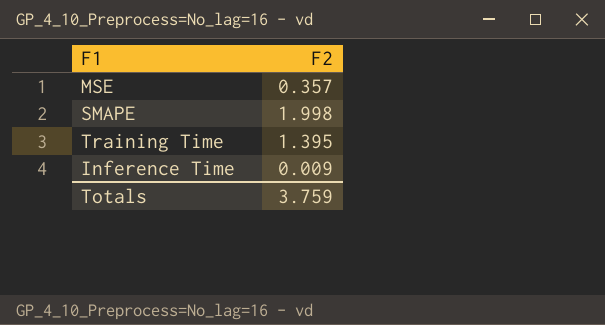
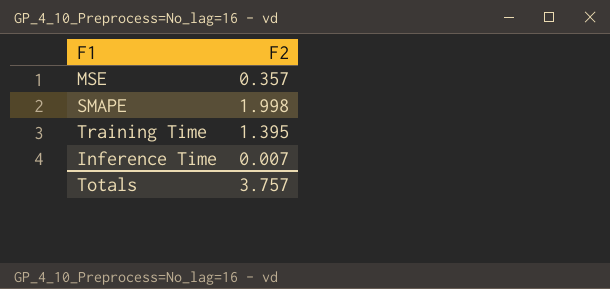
Inference Time | F2: 0.009 -> 0.007
Totals | F2: 3.759 -> 3.757

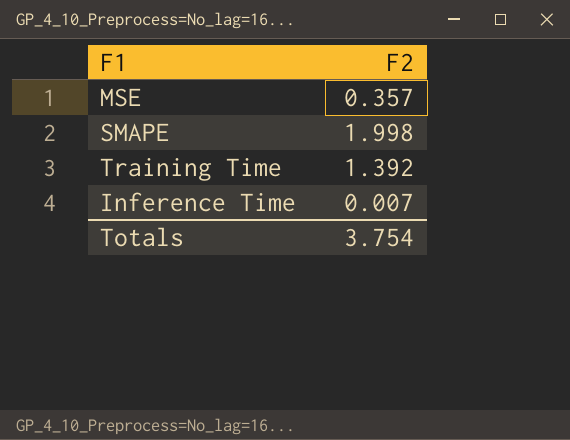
Training Time | F2: 1.395 -> 1.392
Totals | F2: 3.757 -> 3.754

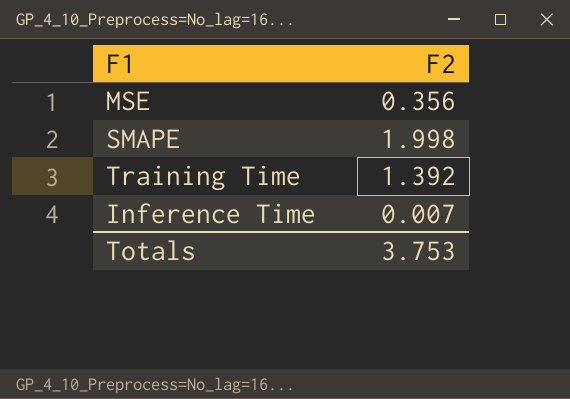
MSE | F2: 0.357 -> 0.356
Totals | F2: 3.754 -> 3.753

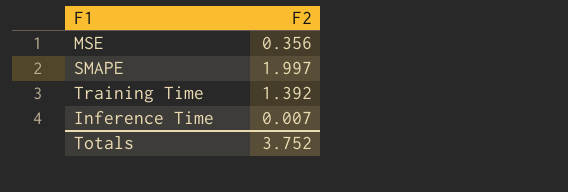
SMAPE | F2: 1.998 -> 1.997
Totals | F2: 3.753 -> 3.752

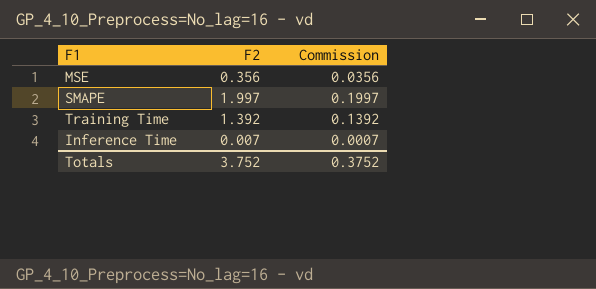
column Commission | formula: none -> [F2] * 0.1

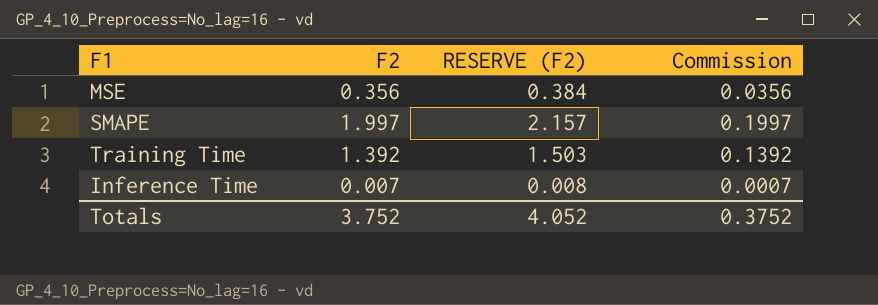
column RESERVE (F2) | formula: none -> [F2] * 1.08

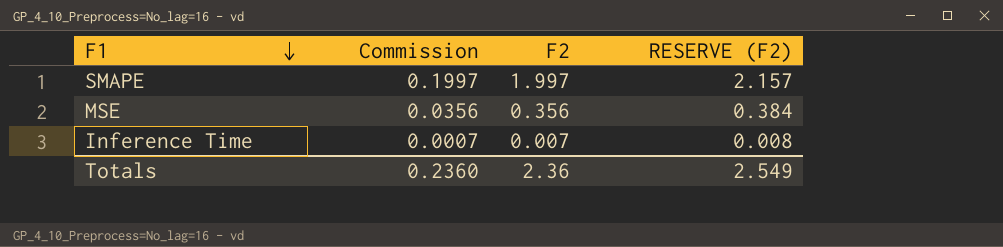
row order: none -> F1 descending
column Commission | position: 4 -> 2
row Training Time: 1.392 | 1.503 | 0.1392 -> none
Totals | Commission: 0.3752 -> 0.2360
Totals | F2: 3.752 -> 2.36
Totals | RESERVE (F2): 4.052 -> 2.549

